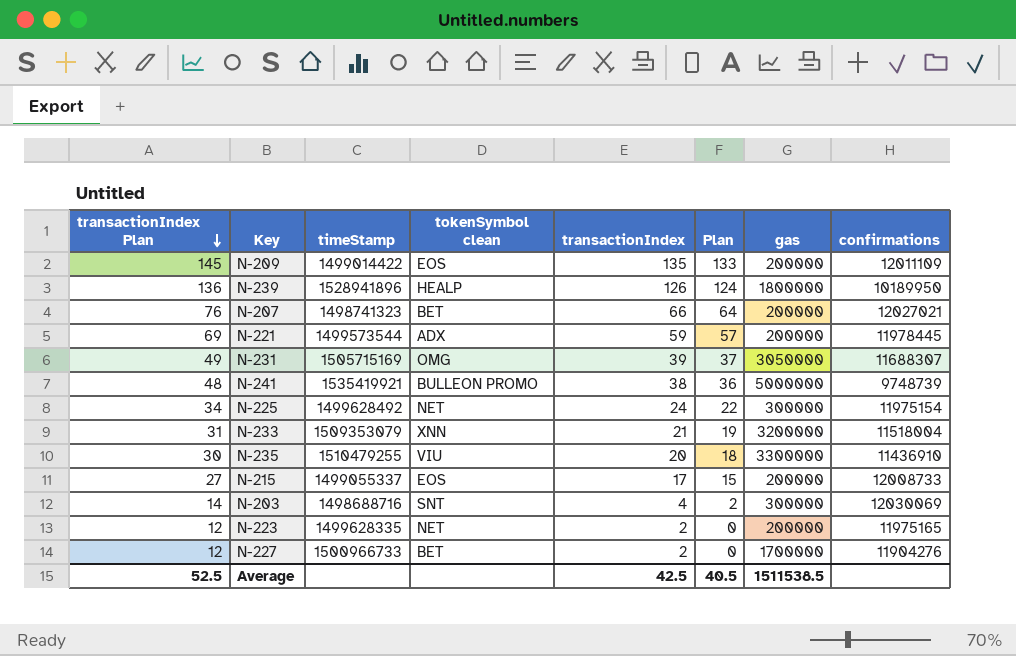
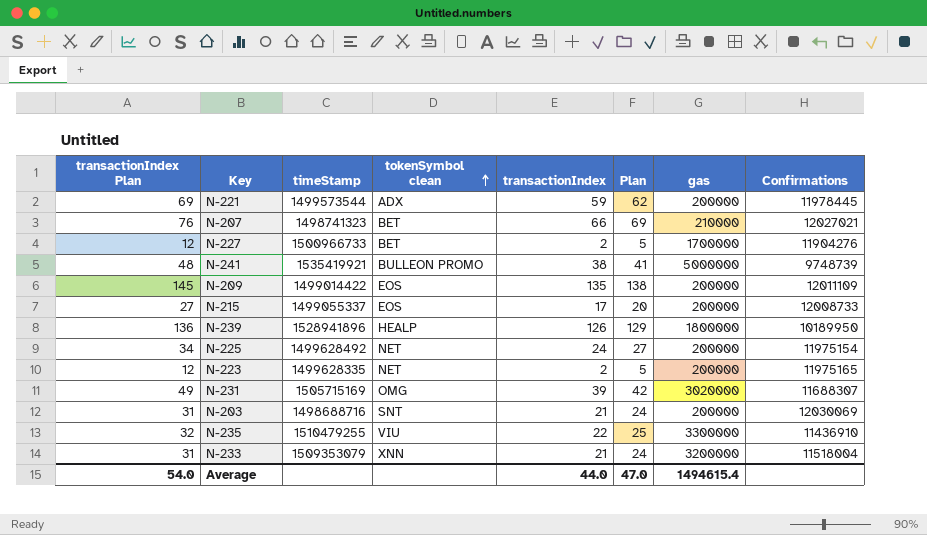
row order: transactionIndex Plan descending -> tokenSymbol clean ascending
column Plan | formula: [transactionIndex] - 2 -> [transactionIndex] + 3
column name: confirmations -> Confirmations
N-207 | gas: 200000 -> 210000
N-225 | gas: 300000 -> 200000
N-231 | gas: 3050000 -> 3020000
N-203 | transactionIndex Plan: 14 -> 31
N-203 | transactionIndex: 4 -> 21
N-203 | gas: 300000 -> 200000
N-235 | transactionIndex Plan: 30 -> 32
N-235 | transactionIndex: 20 -> 22
Average | transactionIndex Plan: 52.5 -> 54.0
Average | transactionIndex: 42.5 -> 44.0
Average | Plan: 40.5 -> 47.0
Average | gas: 1511538.5 -> 1494615.4

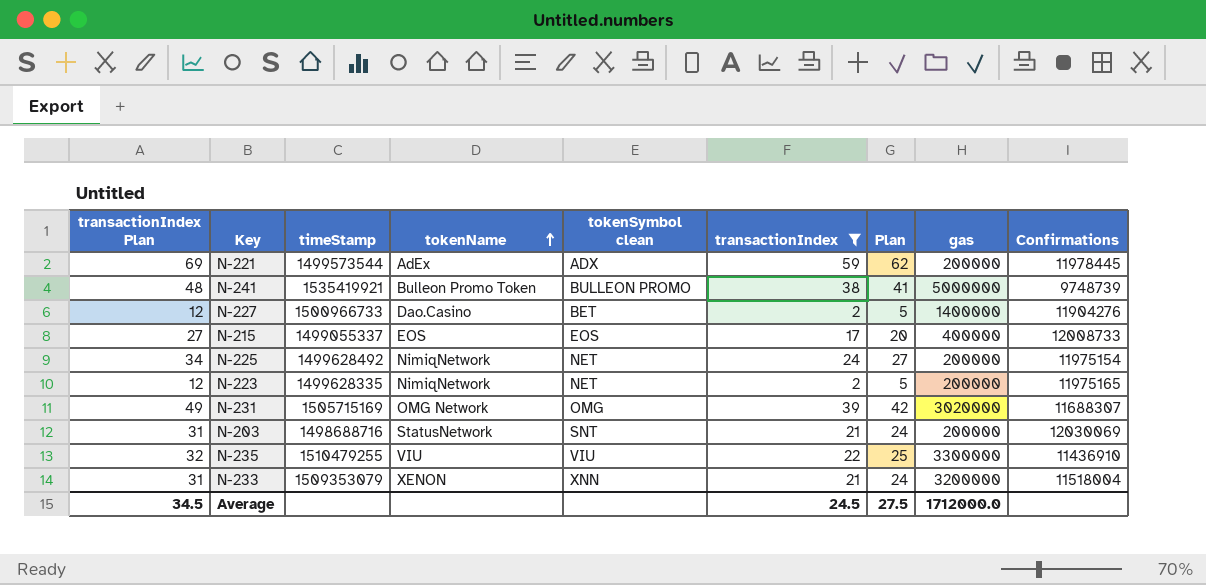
filter: none -> transactionIndex <= 59
row order: tokenSymbol clean ascending -> tokenName ascending
column tokenName | position: none -> 4
N-227 | gas: 1700000 -> 1400000
N-215 | gas: 200000 -> 400000
Average | transactionIndex Plan: 54.0 -> 34.5
Average | transactionIndex: 44.0 -> 24.5
Average | Plan: 47.0 -> 27.5
Average | gas: 1494615.4 -> 1712000.0

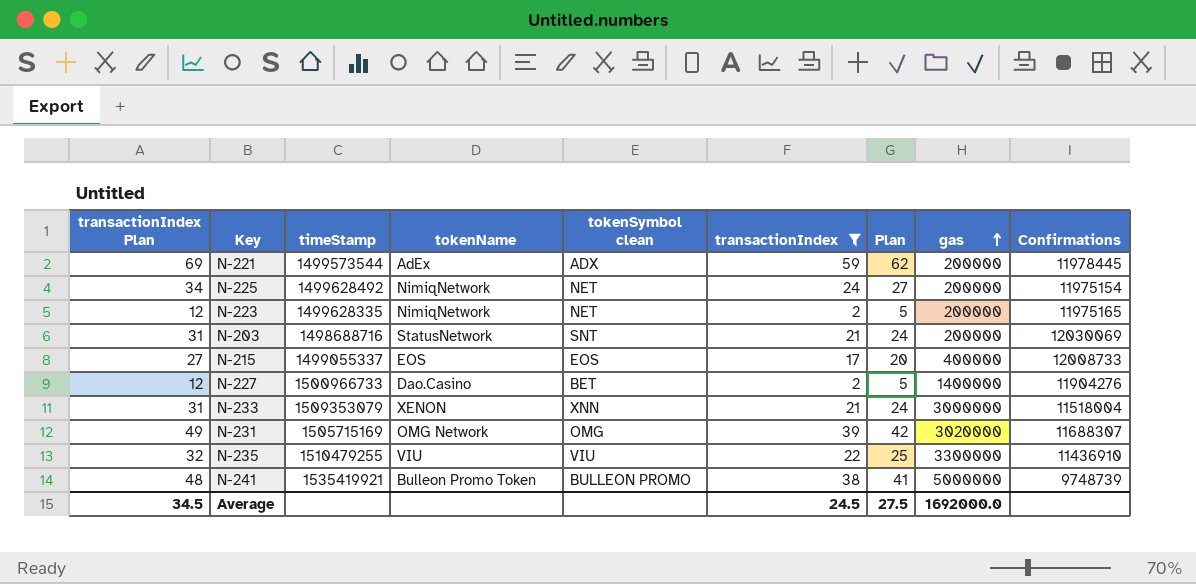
row order: tokenName ascending -> gas ascending
N-233 | gas: 3200000 -> 3000000
Average | gas: 1712000.0 -> 1692000.0

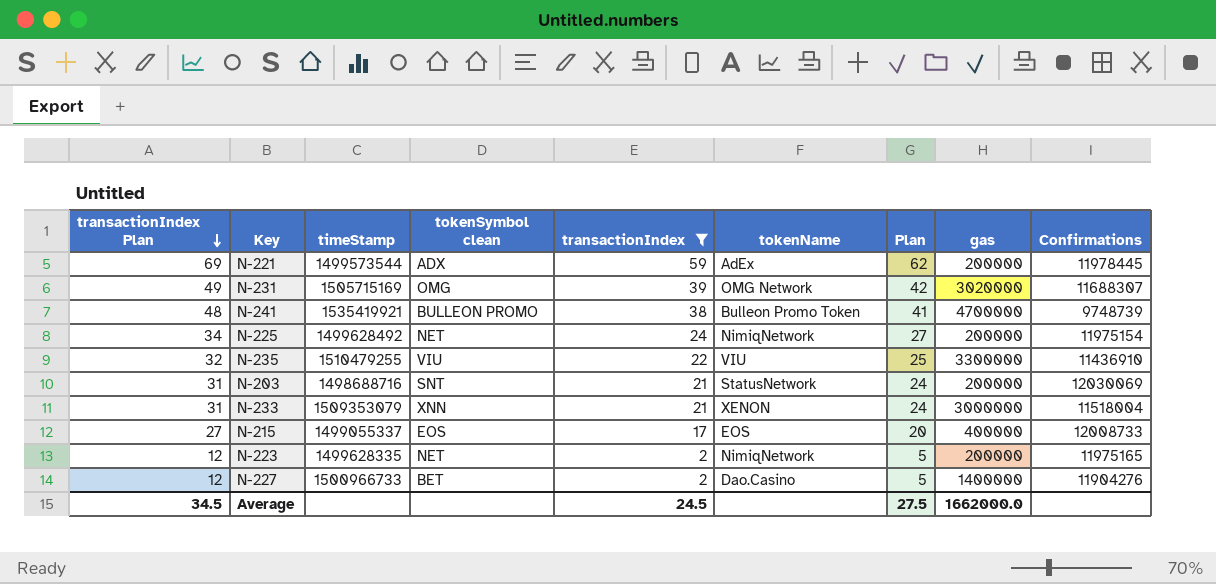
row order: gas ascending -> transactionIndex Plan descending
column tokenName | position: 4 -> 6
N-241 | gas: 5000000 -> 4700000
Average | gas: 1692000.0 -> 1662000.0

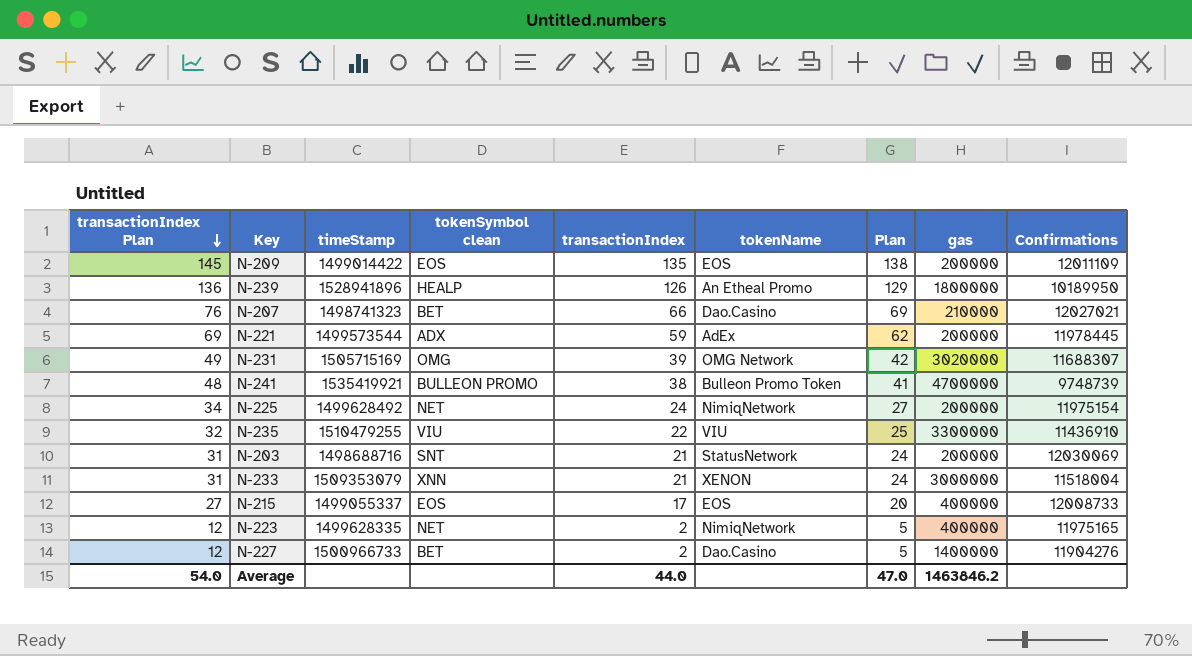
filter: transactionIndex <= 59 -> none
N-223 | gas: 200000 -> 400000
Average | transactionIndex Plan: 34.5 -> 54.0
Average | transactionIndex: 24.5 -> 44.0
Average | Plan: 27.5 -> 47.0
Average | gas: 1662000.0 -> 1463846.2

